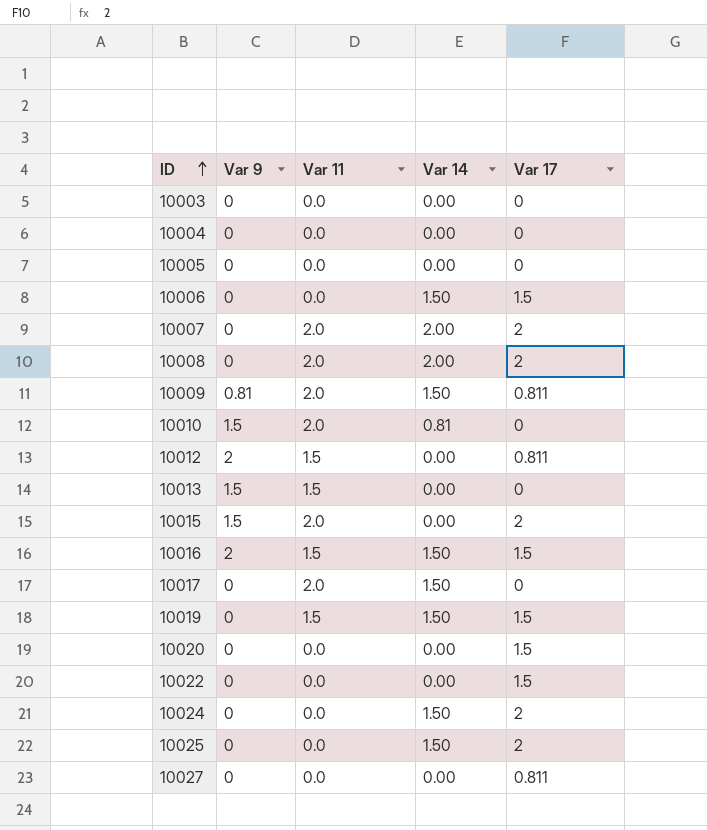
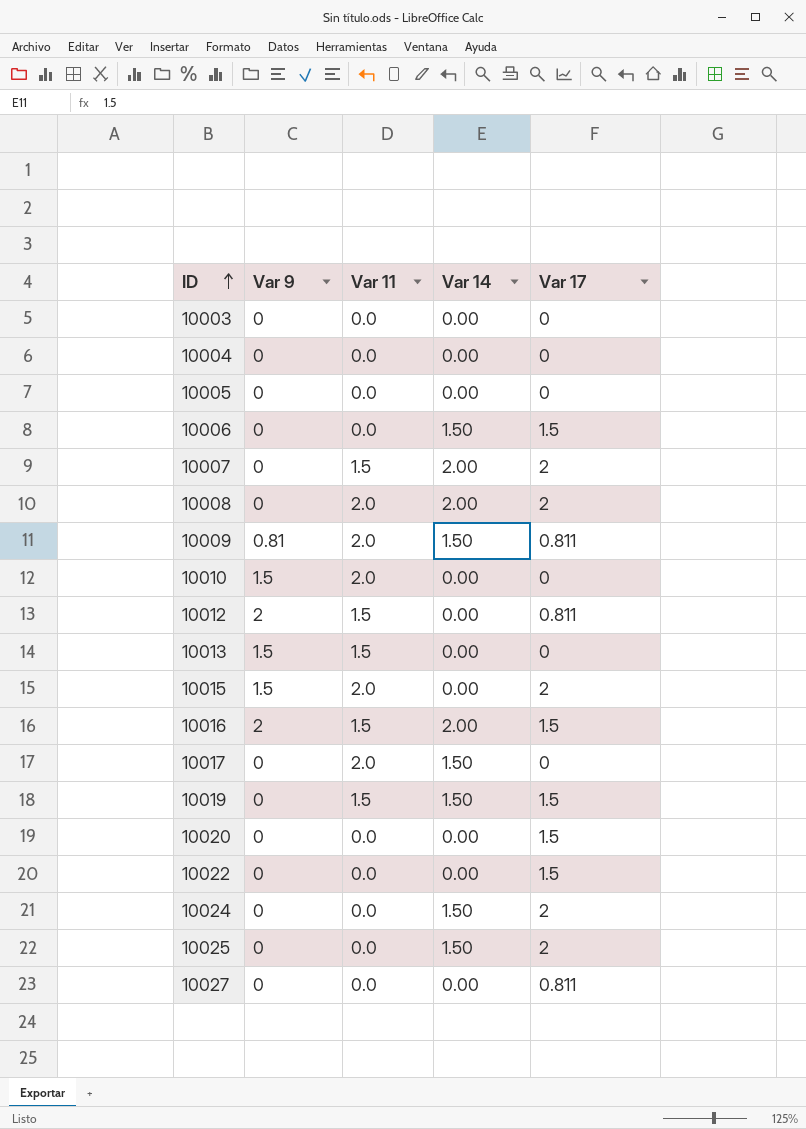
10007 | Var 11: 2.0 -> 1.5
10010 | Var 14: 0.81 -> 0.00
10016 | Var 14: 1.50 -> 2.00

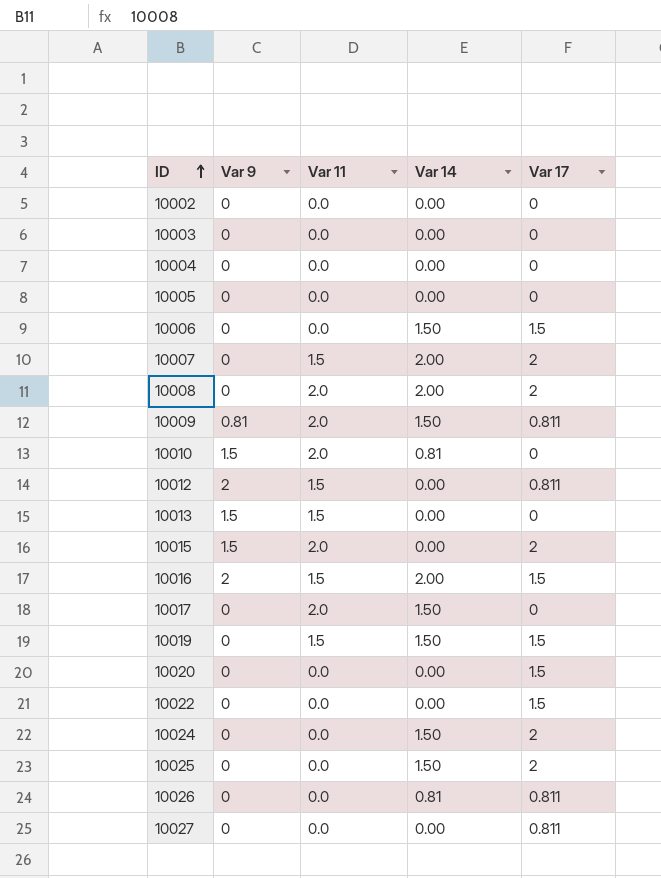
row 10002: none -> 0 | 0.0 | 0.00 | 0
10010 | Var 14: 0.00 -> 0.81
row 10026: none -> 0 | 0.0 | 0.81 | 0.811

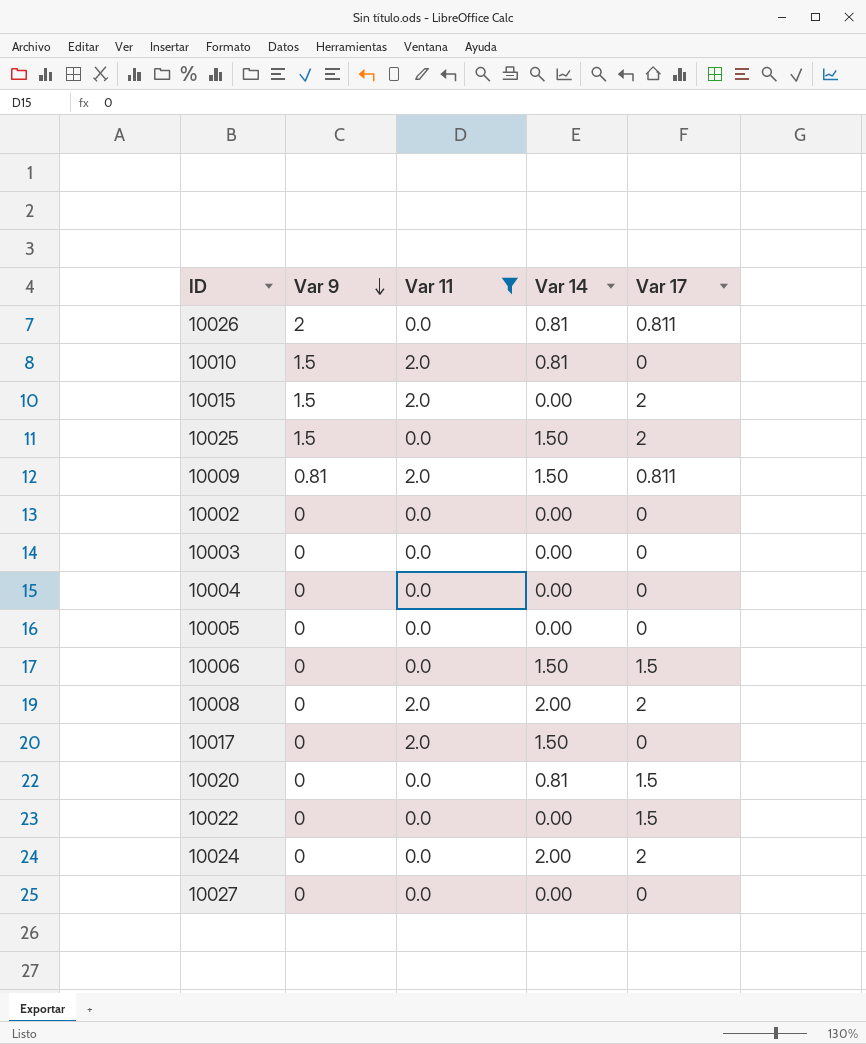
filter: none -> Var 11 != 1.5
row order: ID ascending -> Var 9 descending
10026 | Var 9: 0 -> 2
10025 | Var 9: 0 -> 1.5
10020 | Var 14: 0.00 -> 0.81
10024 | Var 14: 1.50 -> 2.00
10027 | Var 17: 0.811 -> 0

